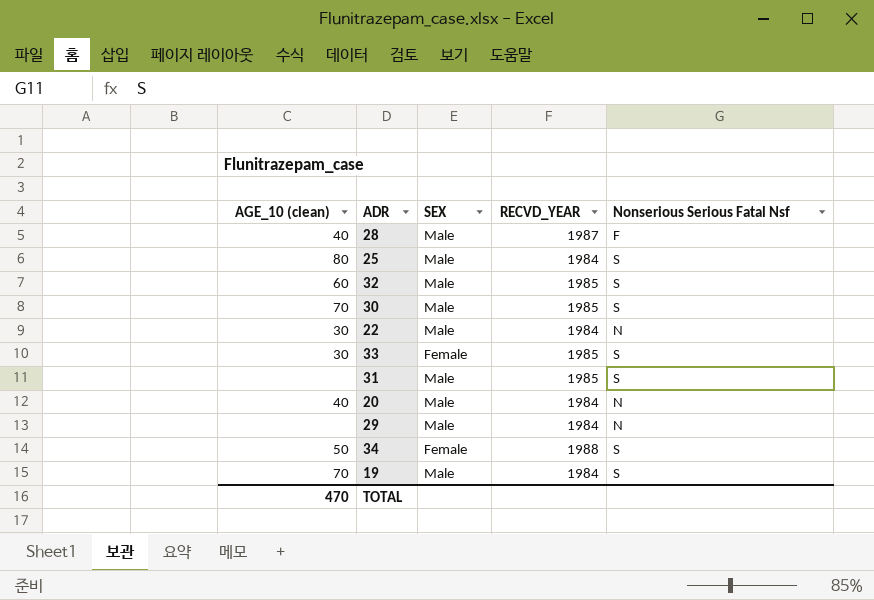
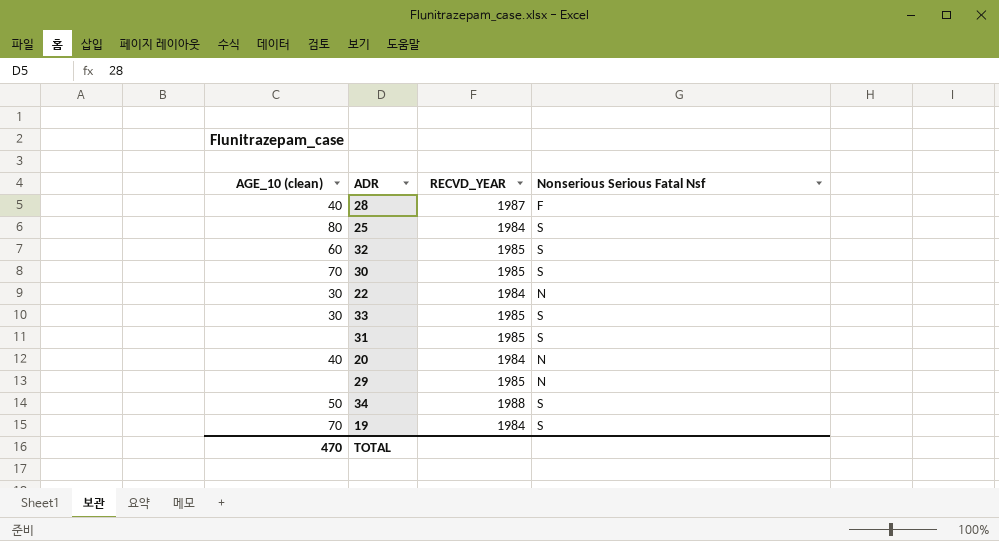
column SEX | position: 3 -> none
29 | RECVD_YEAR: 1984 -> 1985

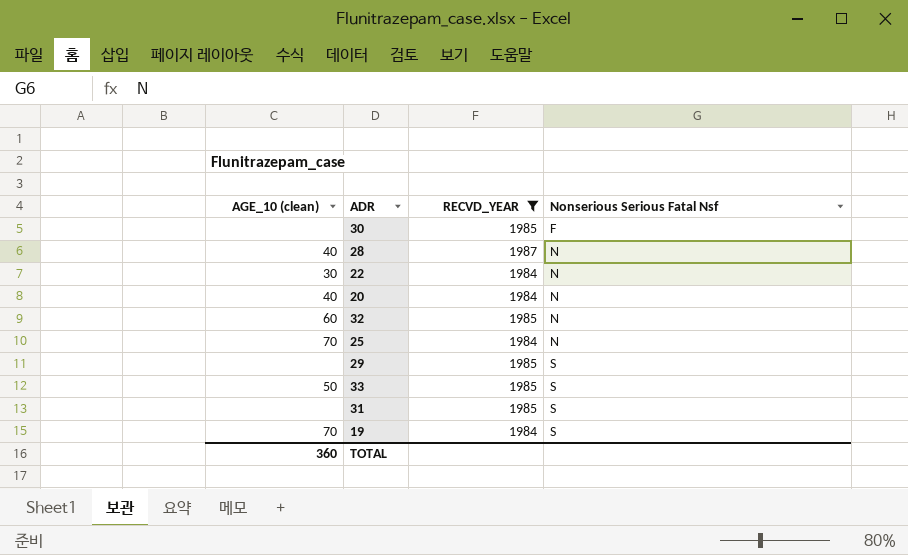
filter: none -> RECVD_YEAR != 1988
row order: none -> Nonserious Serious Fatal Nsf ascending
30 | AGE_10 (clean): 70 -> none
30 | Nonserious Serious Fatal Nsf: S -> F
28 | Nonserious Serious Fatal Nsf: F -> N
32 | Nonserious Serious Fatal Nsf: S -> N
25 | AGE_10 (clean): 80 -> 70
25 | Nonserious Serious Fatal Nsf: S -> N
29 | Nonserious Serious Fatal Nsf: N -> S
33 | AGE_10 (clean): 30 -> 50
TOTAL | AGE_10 (clean): 470 -> 360

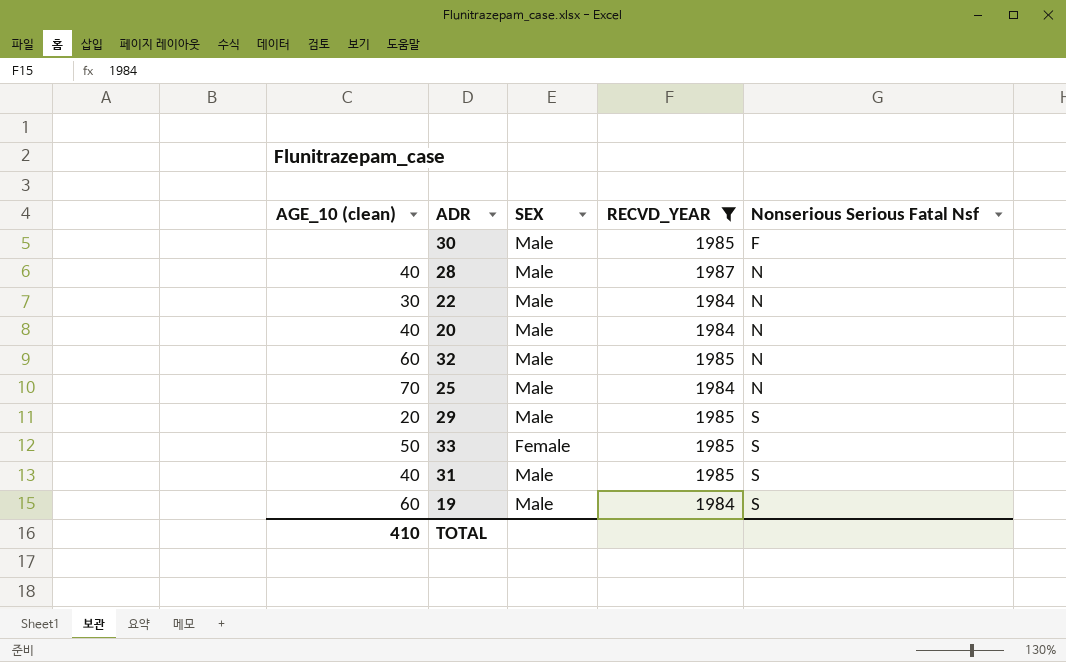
column SEX | position: none -> 3
29 | AGE_10 (clean): none -> 20
31 | AGE_10 (clean): none -> 40
19 | AGE_10 (clean): 70 -> 60
TOTAL | AGE_10 (clean): 360 -> 410

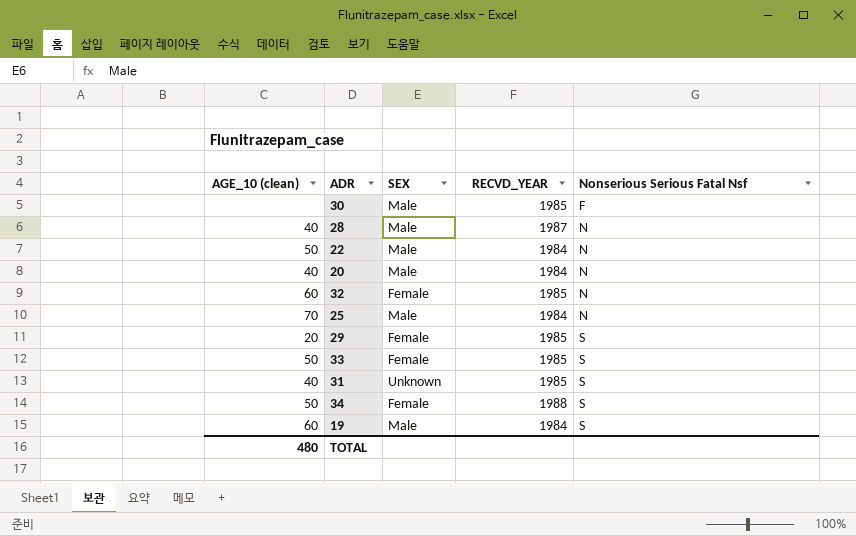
filter: RECVD_YEAR != 1988 -> none
22 | AGE_10 (clean): 30 -> 50
32 | SEX: Male -> Female
29 | SEX: Male -> Female
31 | SEX: Male -> Unknown
TOTAL | AGE_10 (clean): 410 -> 480

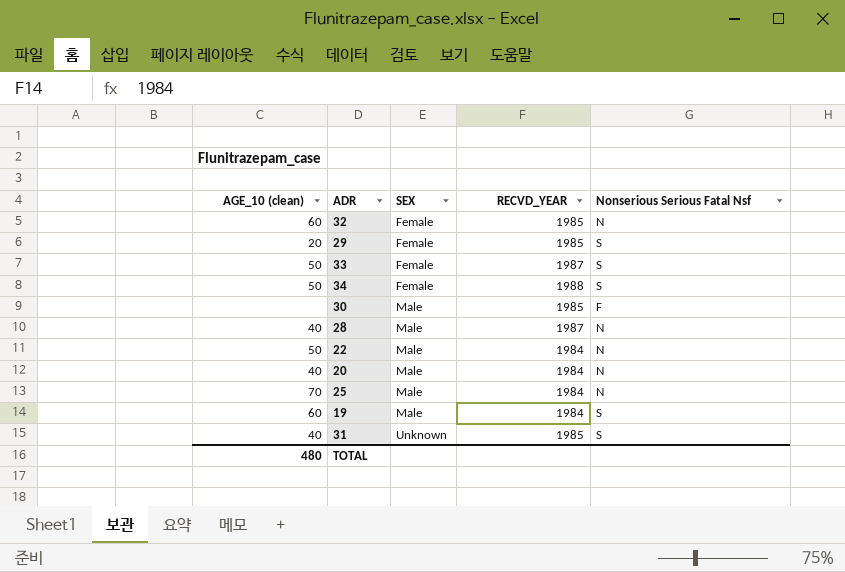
row order: Nonserious Serious Fatal Nsf ascending -> SEX ascending
33 | RECVD_YEAR: 1985 -> 1987

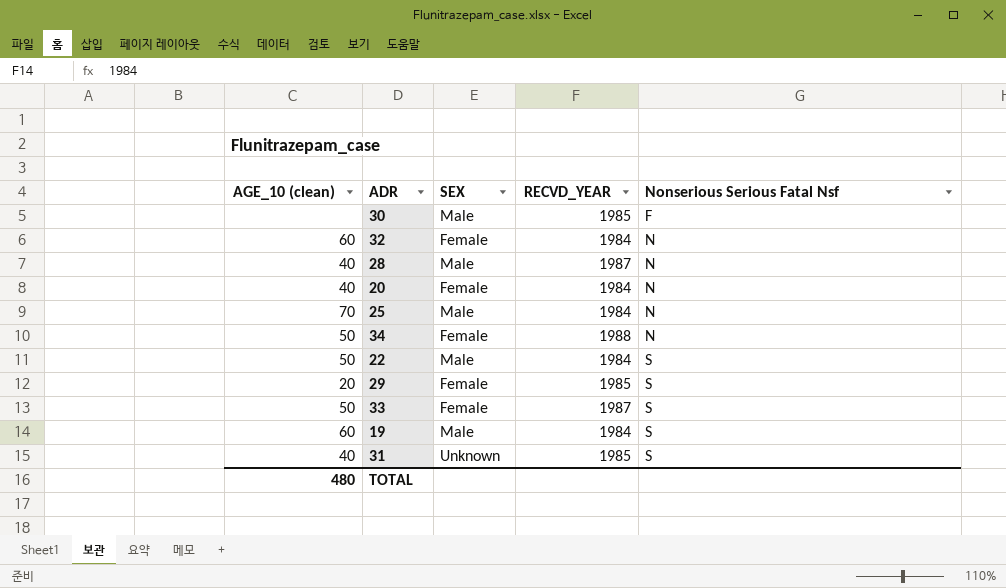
row order: SEX ascending -> Nonserious Serious Fatal Nsf ascending
32 | RECVD_YEAR: 1985 -> 1984
20 | SEX: Male -> Female
34 | Nonserious Serious Fatal Nsf: S -> N
22 | Nonserious Serious Fatal Nsf: N -> S

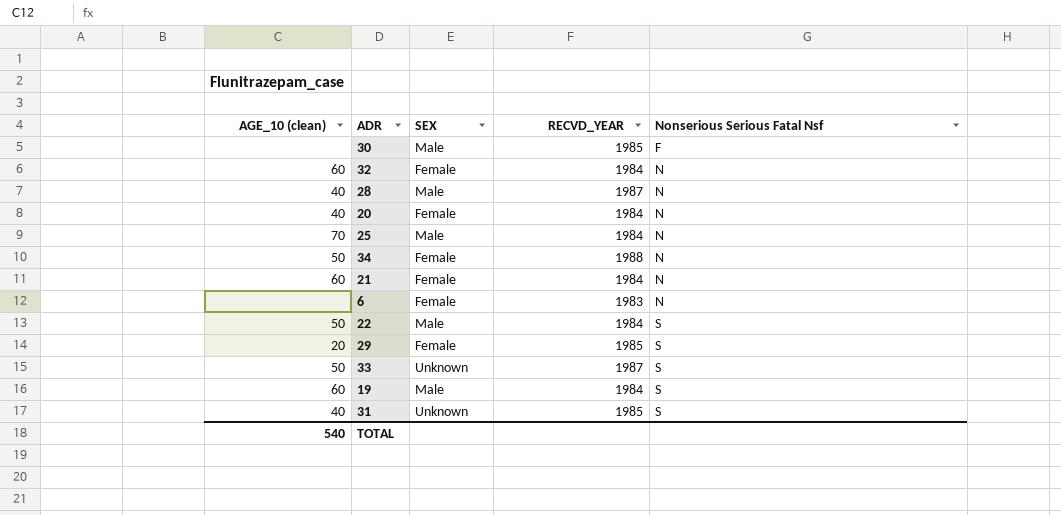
row 21: none -> 60 | Female | 1984 | N
row 6: none -> none | Female | 1983 | N
33 | SEX: Female -> Unknown
TOTAL | AGE_10 (clean): 480 -> 540

